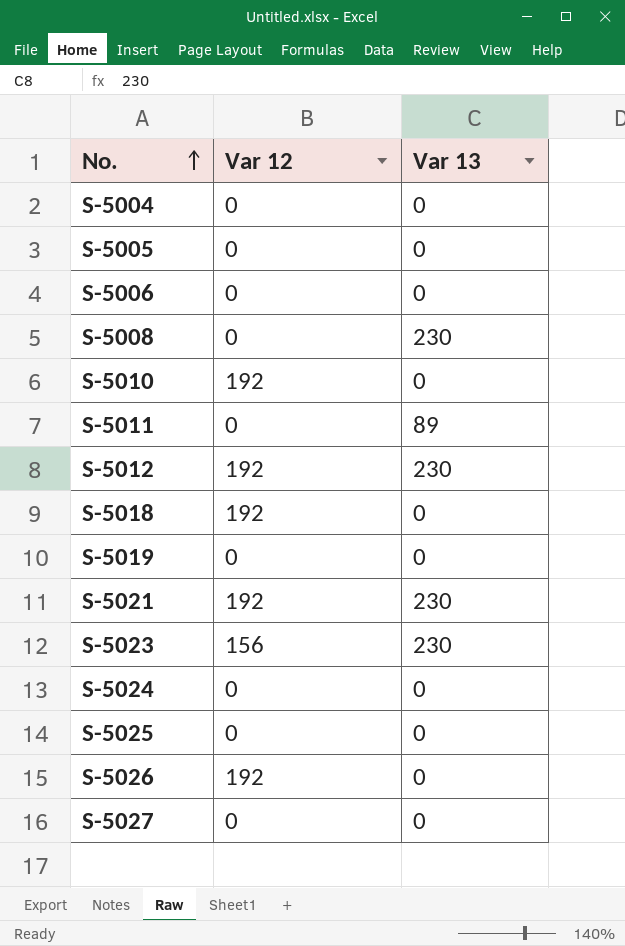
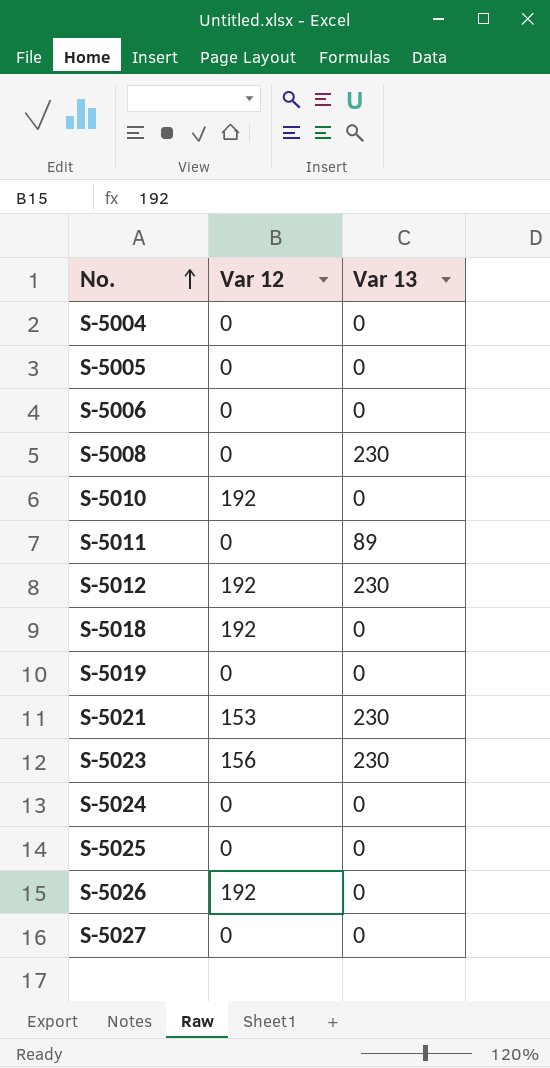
S-5021 | Var 12: 192 -> 153

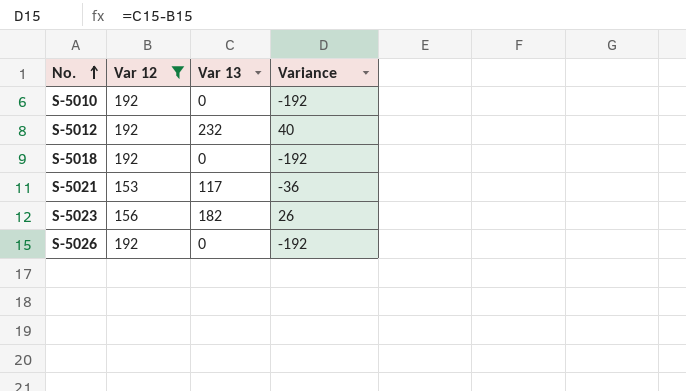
filter: none -> Var 12 != 0
column Variance | formula: none -> [Var 13] - [Var 12]
S-5012 | Var 13: 230 -> 232
S-5021 | Var 13: 230 -> 117
S-5023 | Var 13: 230 -> 182

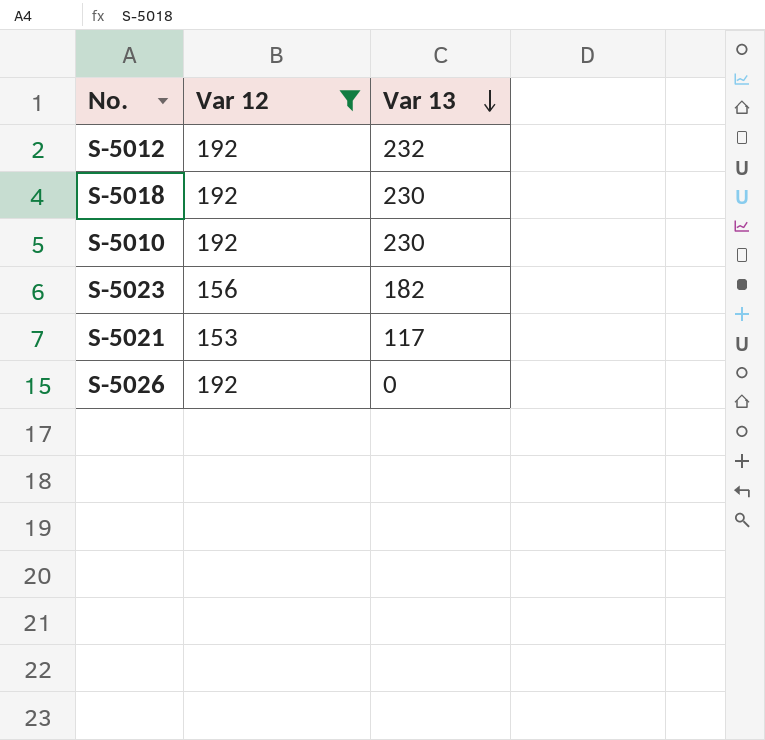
row order: No. ascending -> Var 13 descending
column Variance | formula: [Var 13] - [Var 12] -> none
S-5018 | Var 13: 0 -> 230
S-5010 | Var 13: 0 -> 230

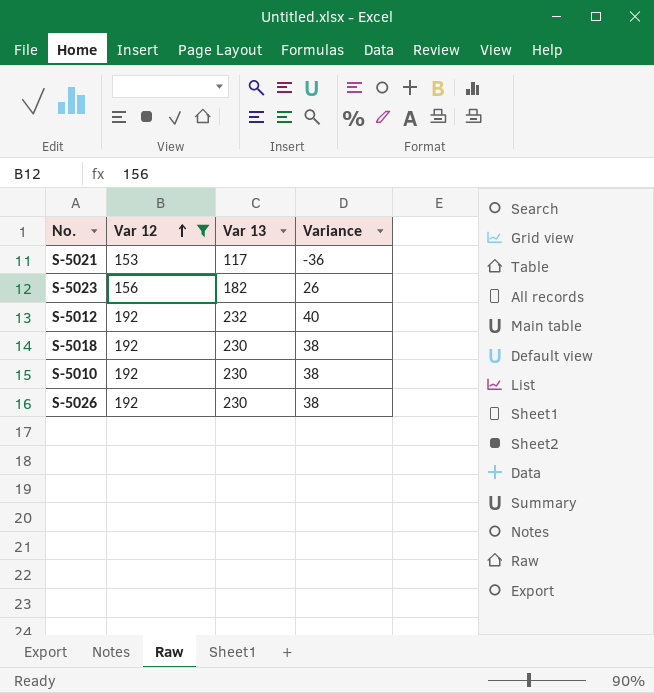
row order: Var 13 descending -> Var 12 ascending
column Variance | formula: none -> [Var 13] - [Var 12]
S-5026 | Var 13: 0 -> 230

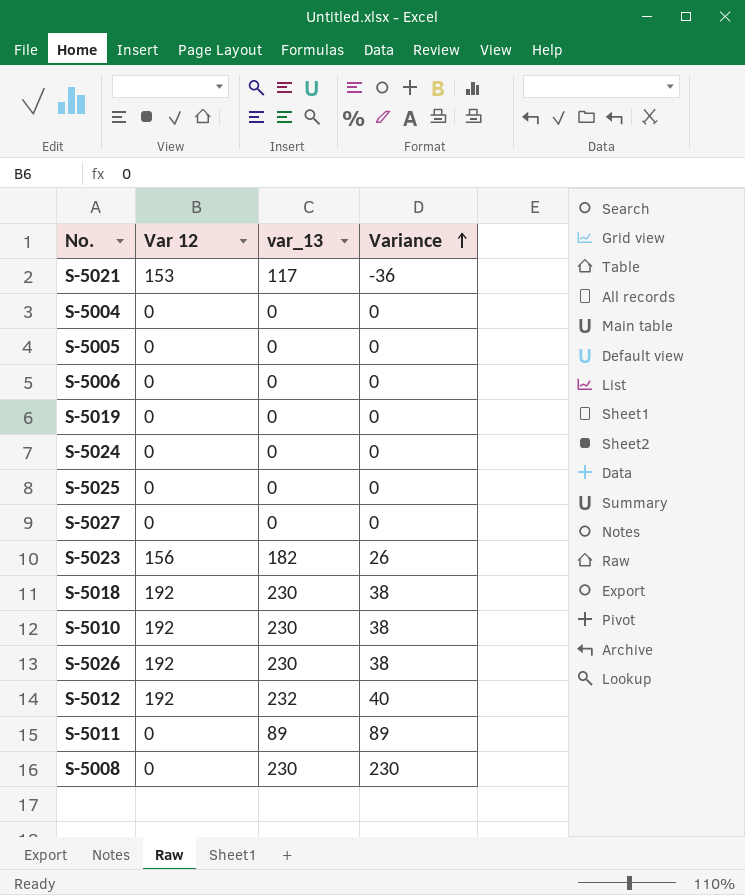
filter: Var 12 != 0 -> none
row order: Var 12 ascending -> Variance ascending
column name: Var 13 -> var_13

